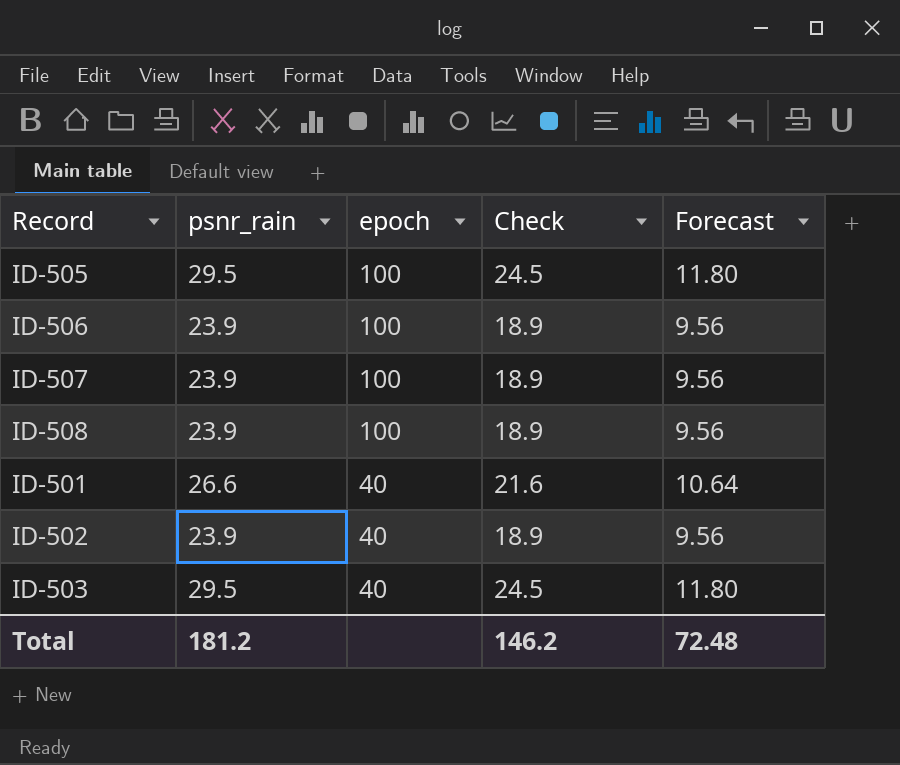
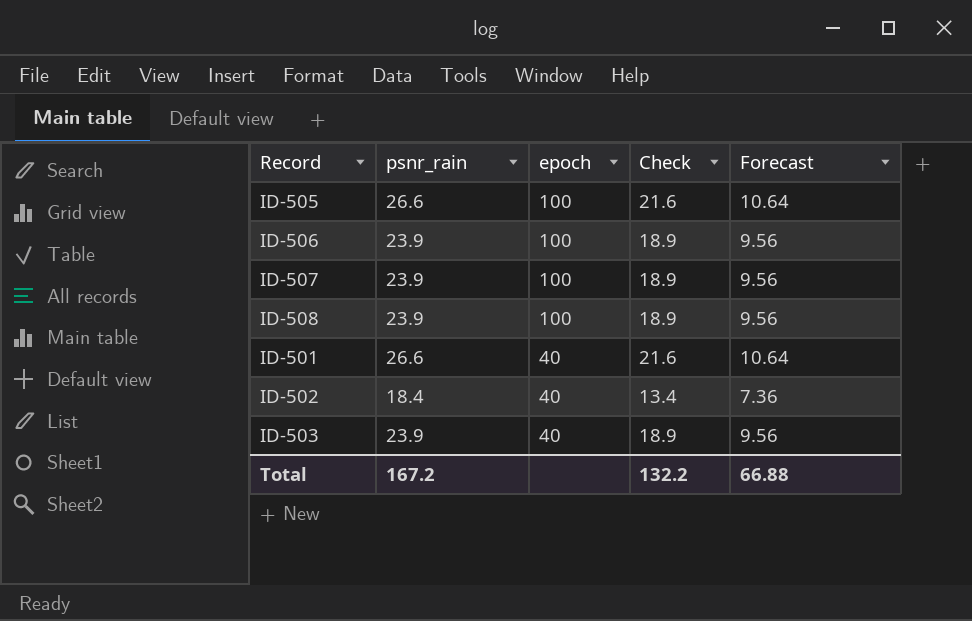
ID-505 | psnr_rain: 29.5 -> 26.6
ID-505 | Check: 24.5 -> 21.6
ID-505 | Forecast: 11.80 -> 10.64
ID-502 | psnr_rain: 23.9 -> 18.4
ID-502 | Check: 18.9 -> 13.4
ID-502 | Forecast: 9.56 -> 7.36
ID-503 | psnr_rain: 29.5 -> 23.9
ID-503 | Check: 24.5 -> 18.9
ID-503 | Forecast: 11.80 -> 9.56
Total | psnr_rain: 181.2 -> 167.2
Total | Check: 146.2 -> 132.2
Total | Forecast: 72.48 -> 66.88

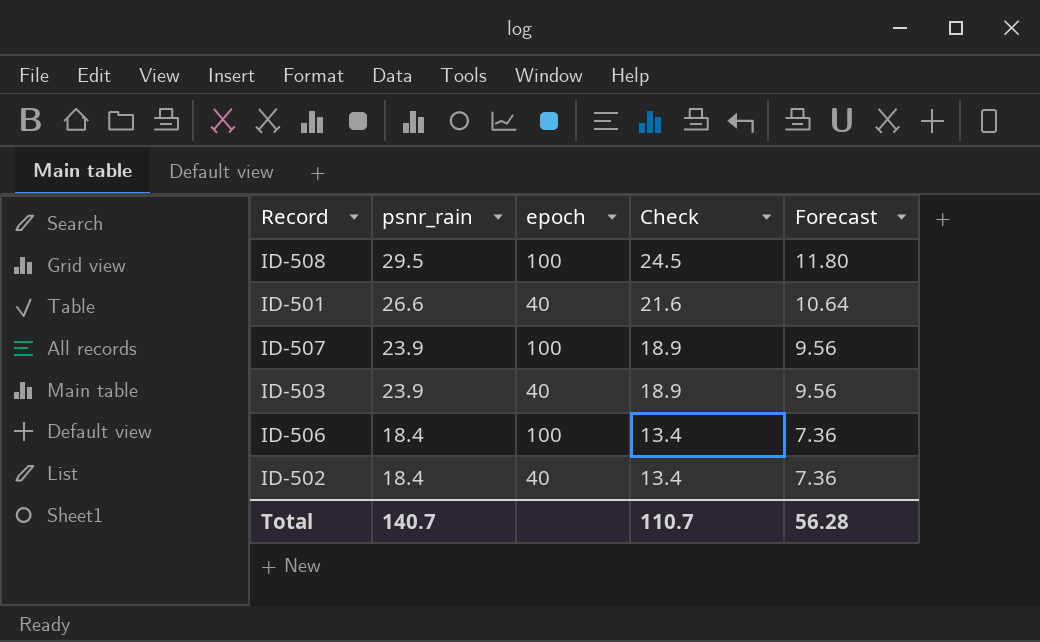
row order: epoch descending -> psnr_rain descending
row ID-505: 26.6 | 100 | 21.6 | 10.64 -> none
ID-508 | psnr_rain: 23.9 -> 29.5
ID-508 | Check: 18.9 -> 24.5
ID-508 | Forecast: 9.56 -> 11.80
ID-506 | psnr_rain: 23.9 -> 18.4
ID-506 | Check: 18.9 -> 13.4
ID-506 | Forecast: 9.56 -> 7.36
Total | psnr_rain: 167.2 -> 140.7
Total | Check: 132.2 -> 110.7
Total | Forecast: 66.88 -> 56.28

